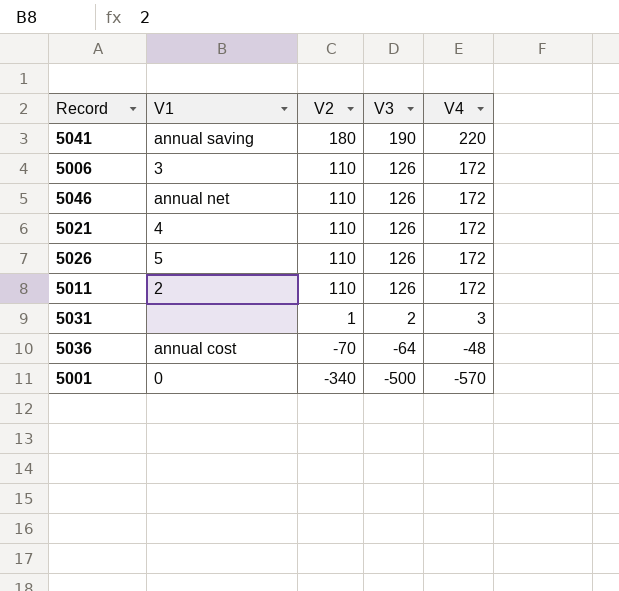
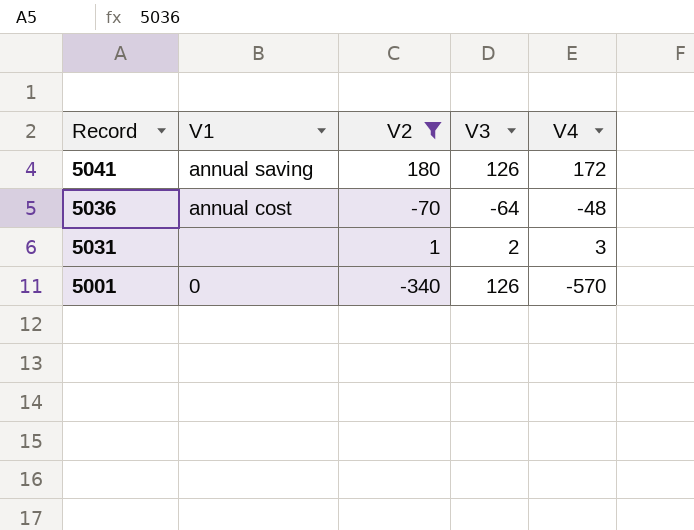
filter: none -> V2 != 110
row order: V2 descending -> Record descending
5041 | V3: 190 -> 126
5041 | V4: 220 -> 172
5001 | V3: -500 -> 126

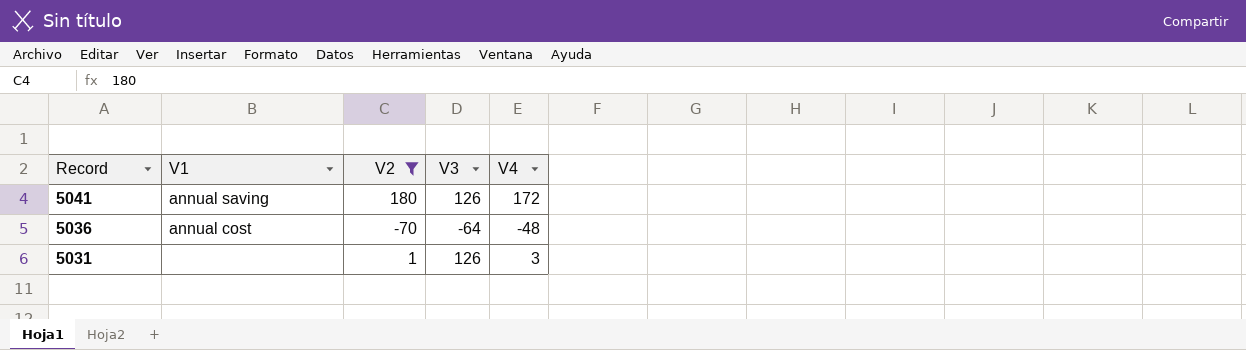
row 5001: 0 | -340 | 126 | -570 -> none
5031 | V3: 2 -> 126

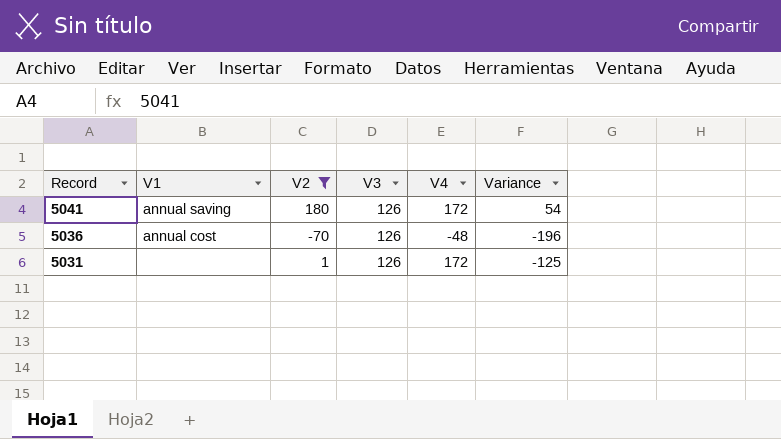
column Variance | formula: none -> [V2] - [V3]
5036 | V3: -64 -> 126
5031 | V4: 3 -> 172

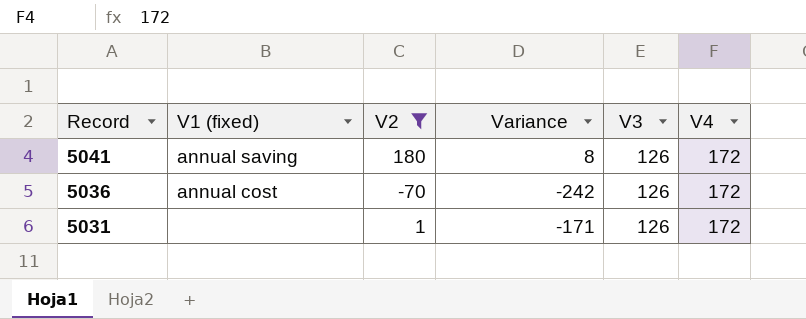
column name: V1 -> V1 (fixed)
column Variance | formula: [V2] - [V3] -> [V2] - [V4]
column Variance | position: 6 -> 4
5036 | V4: -48 -> 172

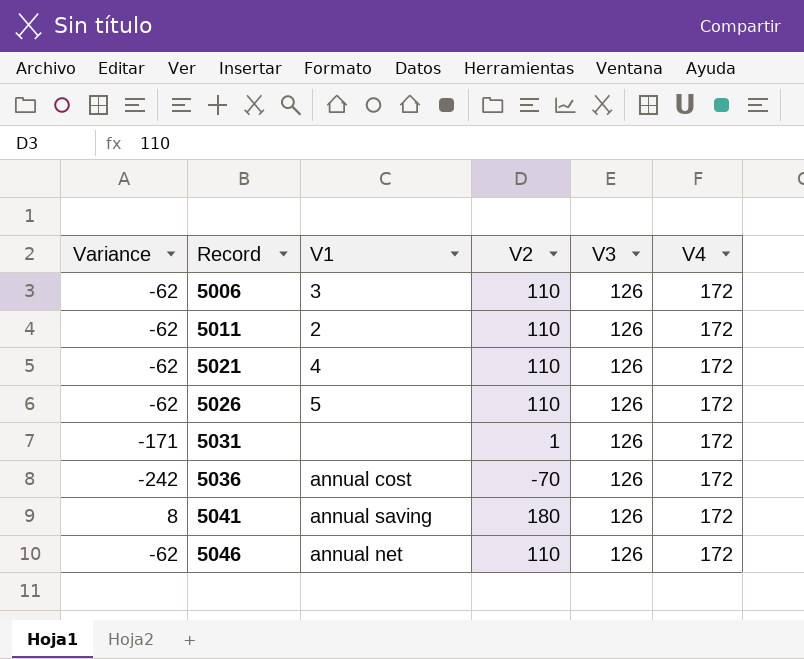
filter: V2 != 110 -> none
row order: Record descending -> Record ascending
column Variance | position: 4 -> 1
column name: V1 (fixed) -> V1

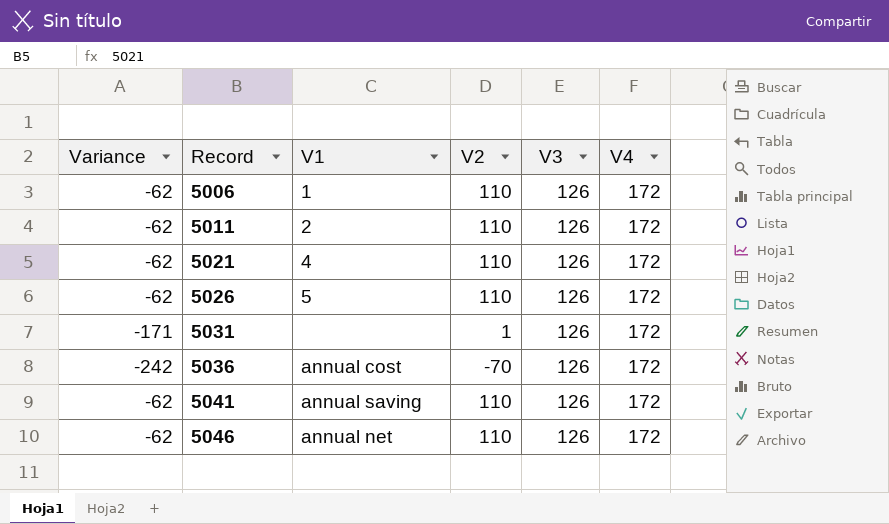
5006 | V1: 3 -> 1
5041 | Variance: 8 -> -62
5041 | V2: 180 -> 110

